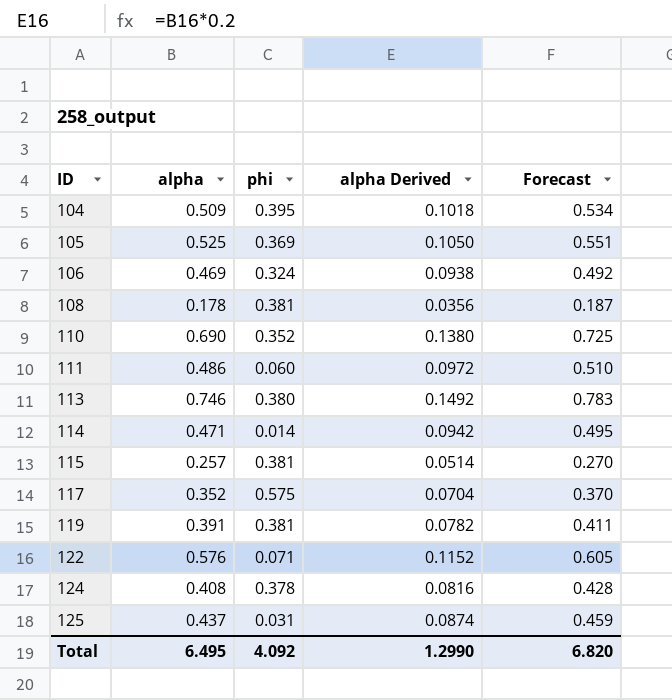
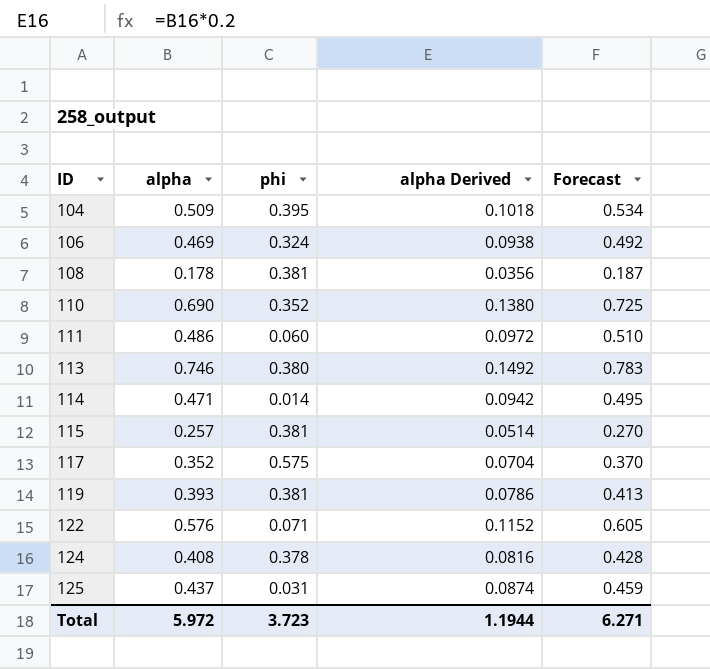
row 105: 0.525 | 0.369 | 0.1050 | 0.551 -> none
119 | alpha: 0.391 -> 0.393
119 | alpha Derived: 0.0782 -> 0.0786
119 | Forecast: 0.411 -> 0.413
Total | alpha: 6.495 -> 5.972
Total | phi: 4.092 -> 3.723
Total | alpha Derived: 1.2990 -> 1.1944
Total | Forecast: 6.820 -> 6.271

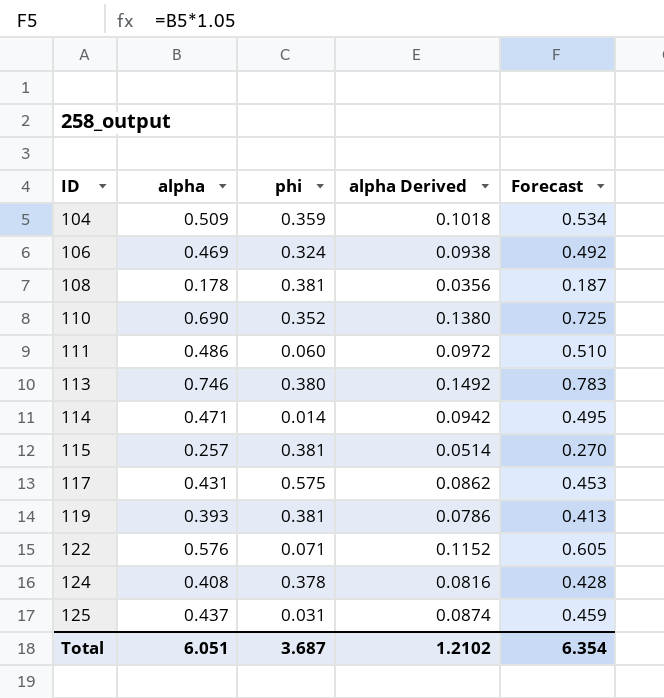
104 | phi: 0.395 -> 0.359
117 | alpha: 0.352 -> 0.431
117 | alpha Derived: 0.0704 -> 0.0862
117 | Forecast: 0.370 -> 0.453
Total | alpha: 5.972 -> 6.051
Total | phi: 3.723 -> 3.687
Total | alpha Derived: 1.1944 -> 1.2102
Total | Forecast: 6.271 -> 6.354

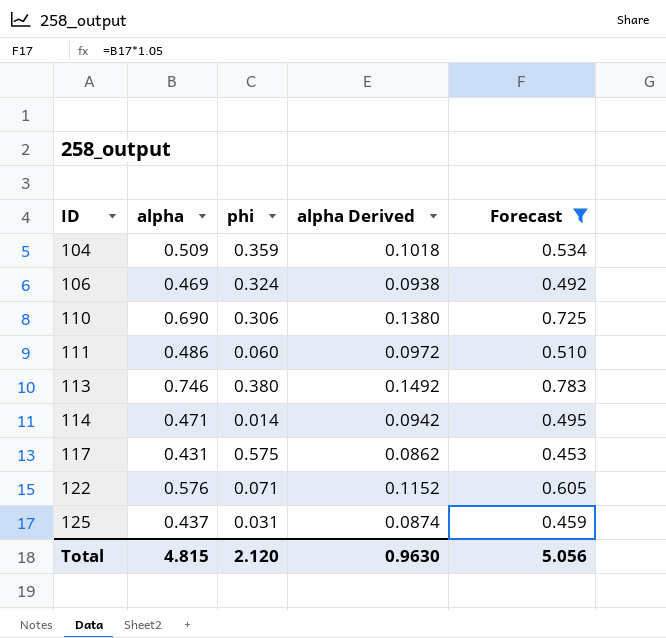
filter: none -> Forecast >= 0.453
110 | phi: 0.352 -> 0.306
Total | alpha: 6.051 -> 4.815
Total | phi: 3.687 -> 2.120
Total | alpha Derived: 1.2102 -> 0.9630
Total | Forecast: 6.354 -> 5.056

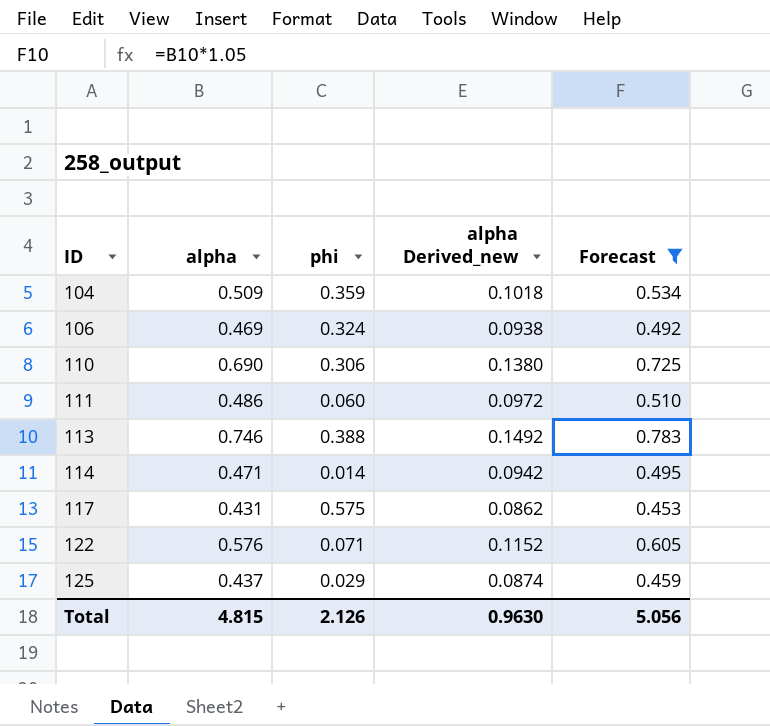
column name: alpha Derived -> alpha Derived_new
113 | phi: 0.380 -> 0.388
125 | phi: 0.031 -> 0.029
Total | phi: 2.120 -> 2.126

